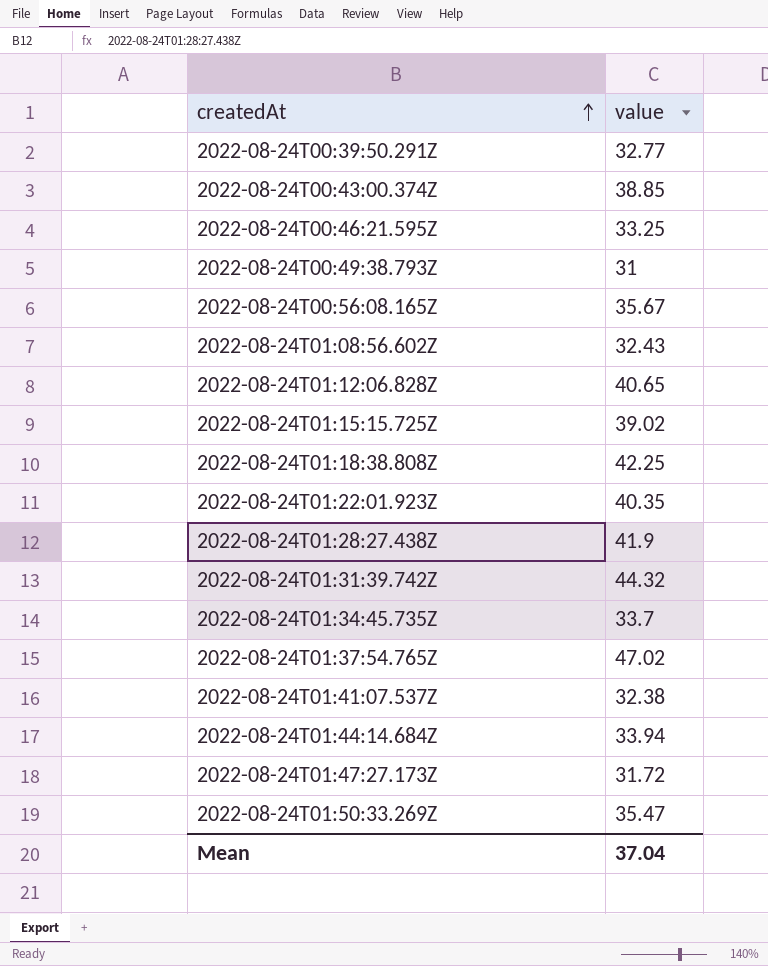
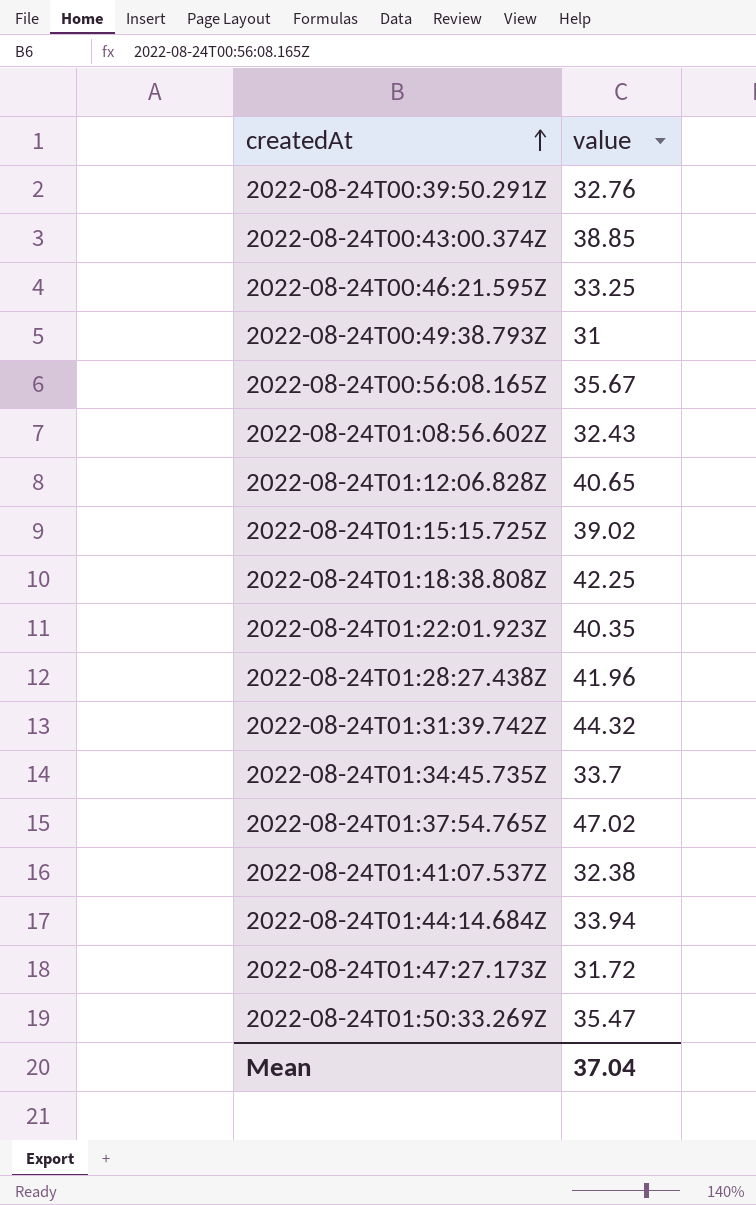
2022-08-24T00:39:50.291Z | value: 32.77 -> 32.76
2022-08-24T01:28:27.438Z | value: 41.9 -> 41.96

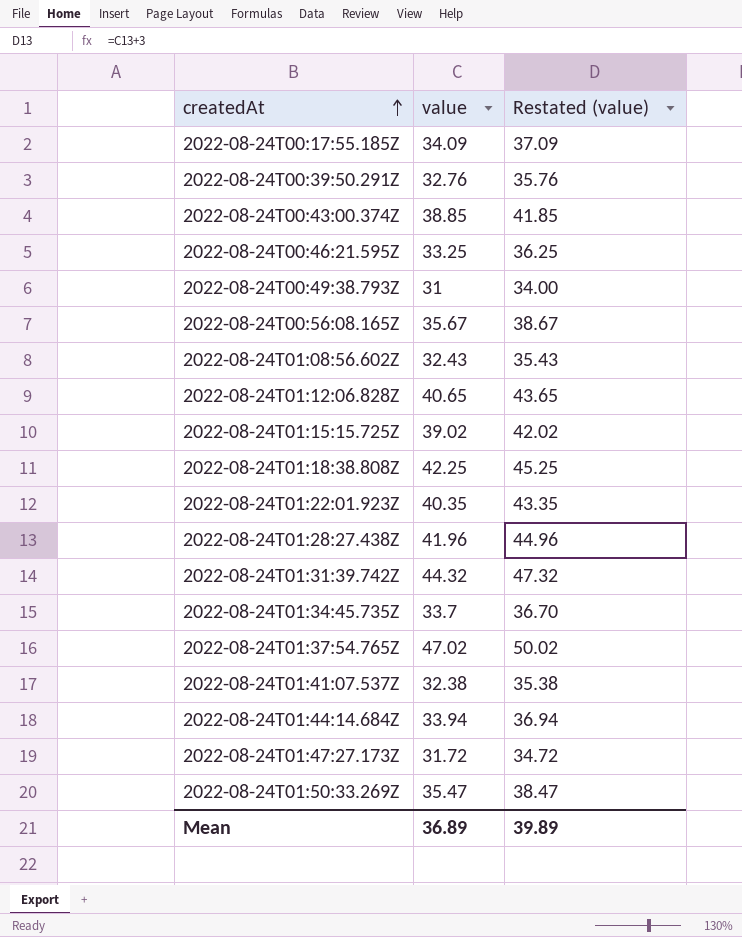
column Restated (value) | formula: none -> [value] + 3
row 2022-08-24T00:17:55.185Z: none -> 34.09 | 37.09
Mean | value: 37.04 -> 36.89

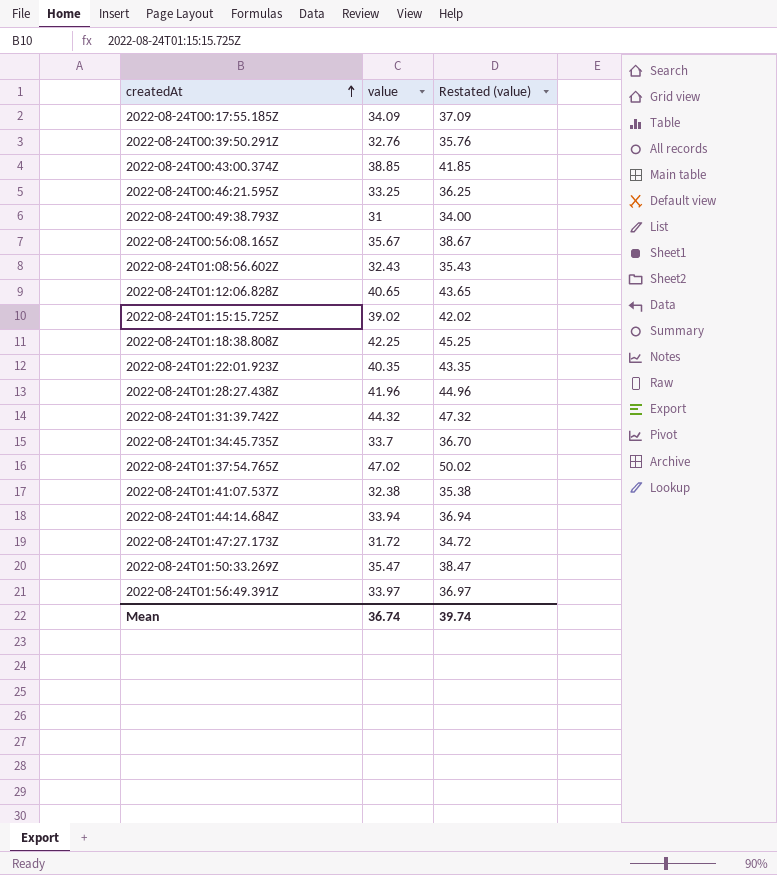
row 2022-08-24T01:56:49.391Z: none -> 33.97 | 36.97
Mean | value: 36.89 -> 36.74
Mean | Restated (value): 39.89 -> 39.74

